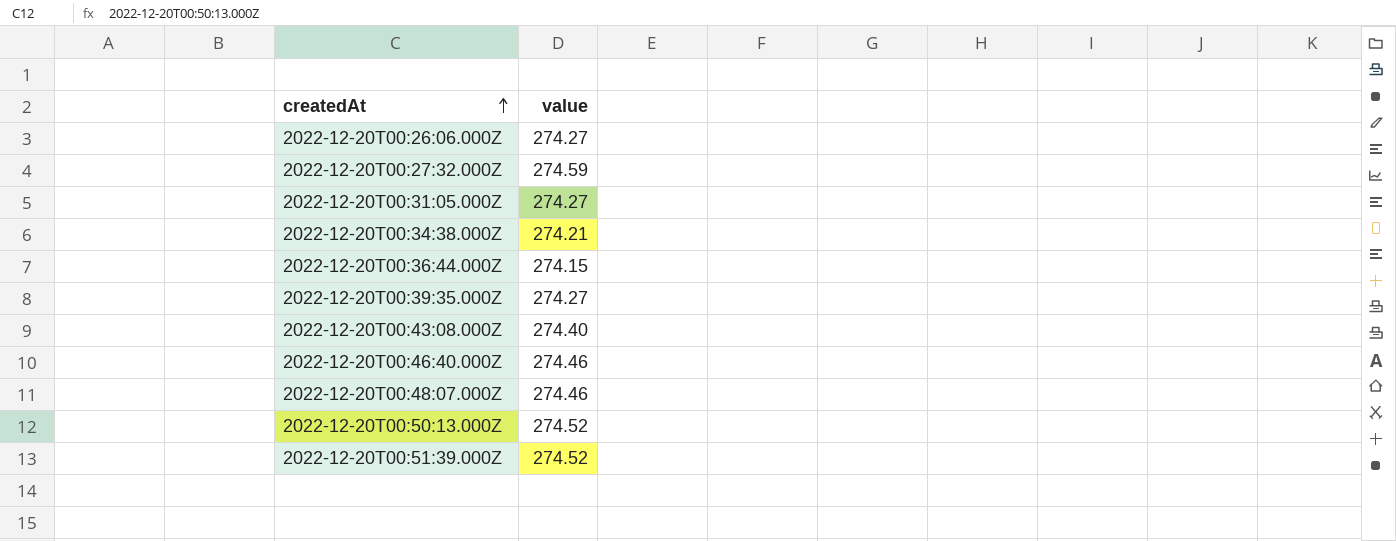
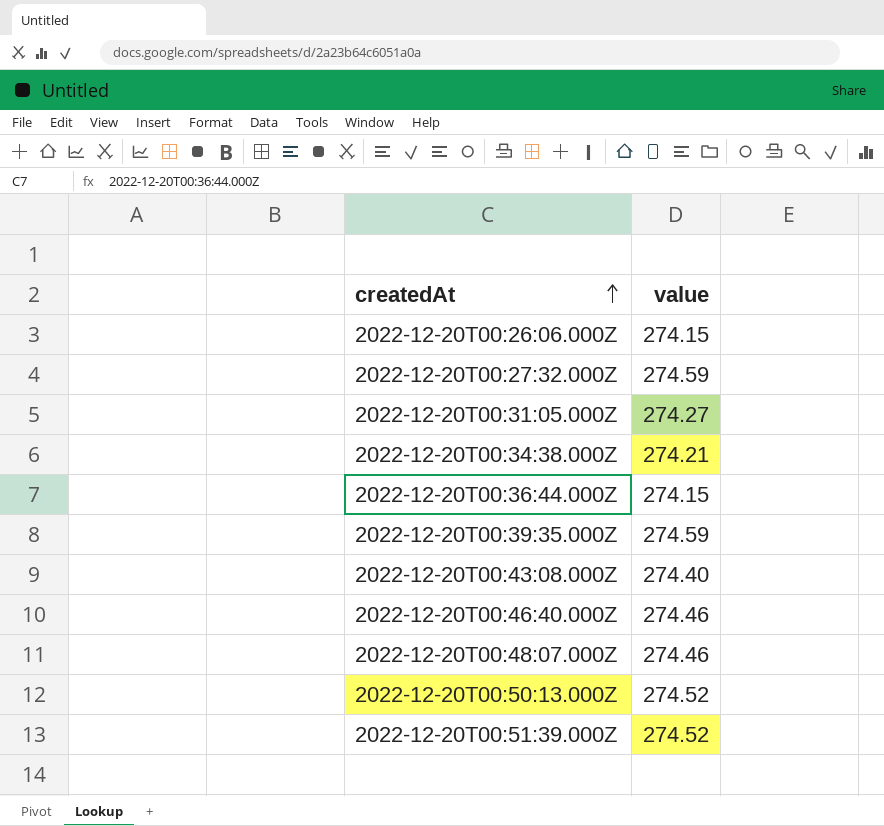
2022-12-20T00:26:06.000Z | value: 274.27 -> 274.15
2022-12-20T00:39:35.000Z | value: 274.27 -> 274.59

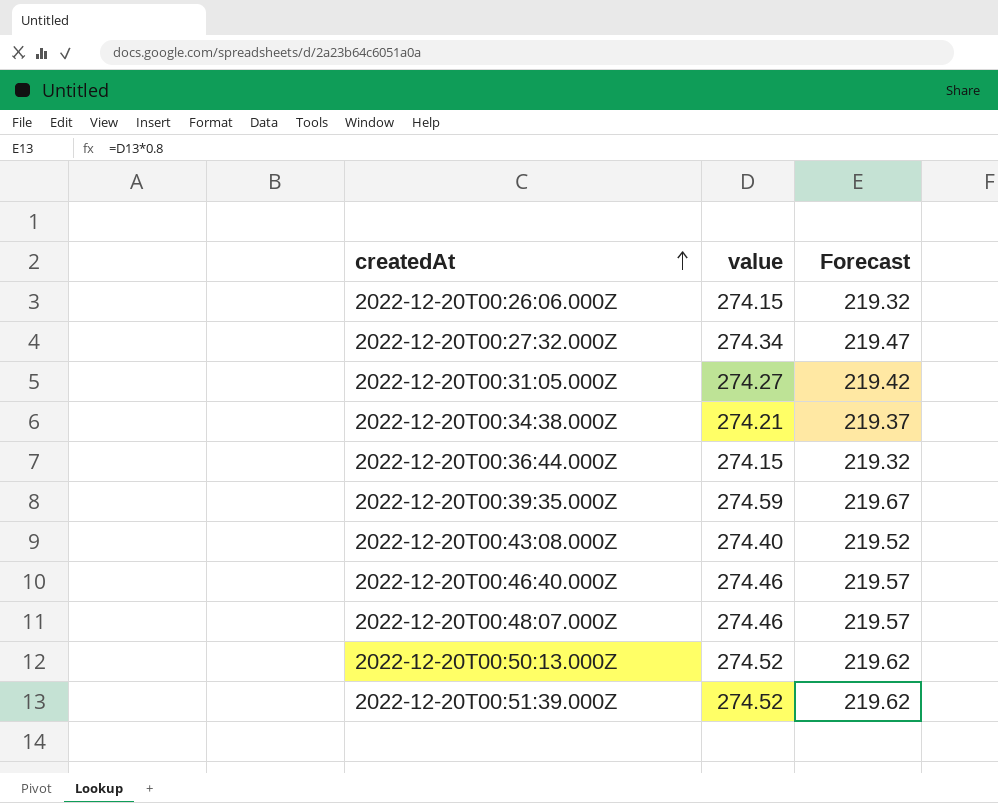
column Forecast | formula: none -> [value] * 0.8
2022-12-20T00:27:32.000Z | value: 274.59 -> 274.34

